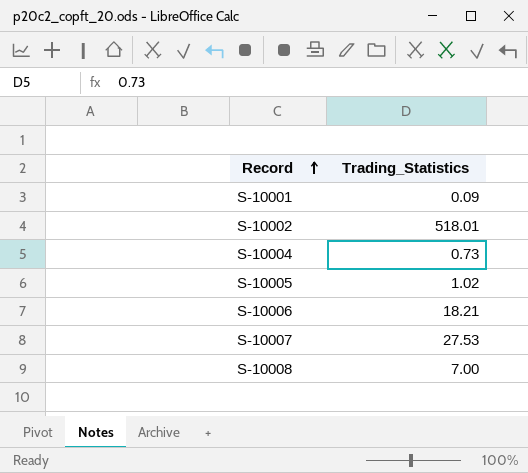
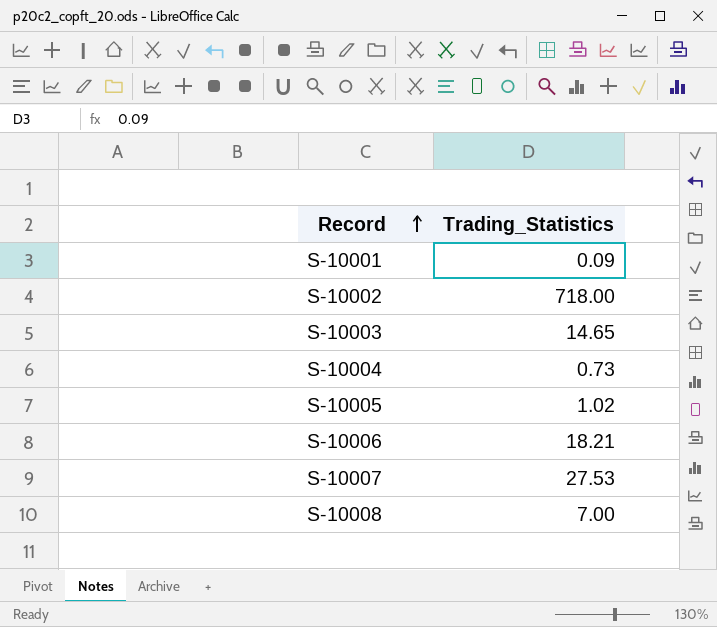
S-10002 | Trading_Statistics: 518.01 -> 718.00
row S-10003: none -> 14.65

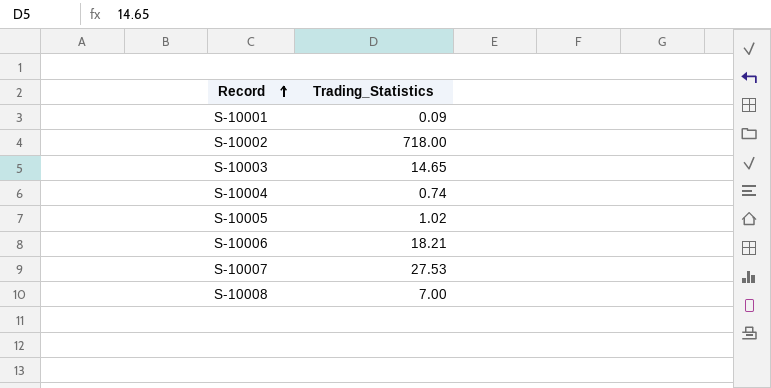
S-10004 | Trading_Statistics: 0.73 -> 0.74

